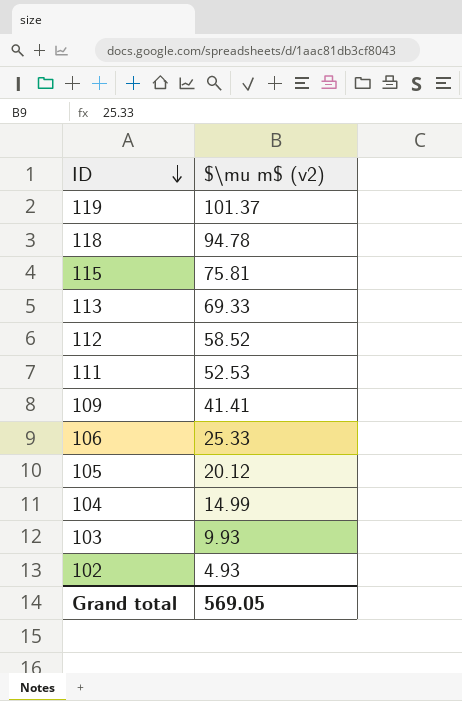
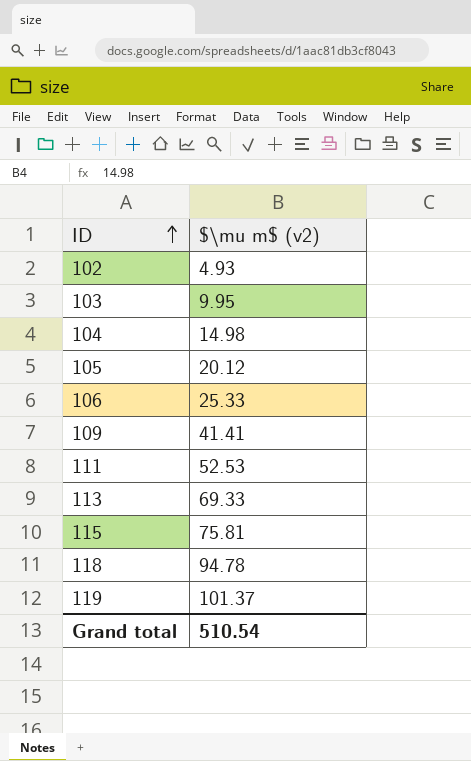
row order: ID descending -> ID ascending
row 112: 58.52 -> none
103 | $\mu m$ (v2): 9.93 -> 9.95
104 | $\mu m$ (v2): 14.99 -> 14.98
Grand total | $\mu m$ (v2): 569.05 -> 510.54

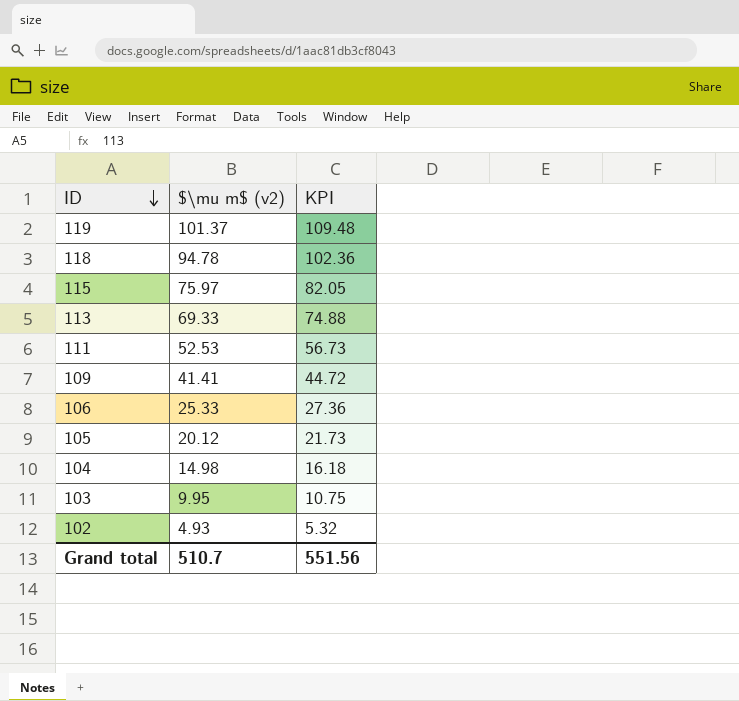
row order: ID ascending -> ID descending
column KPI | formula: none -> [$\mu m$ (v2)] * 1.08
115 | $\mu m$ (v2): 75.81 -> 75.97
Grand total | $\mu m$ (v2): 510.54 -> 510.7

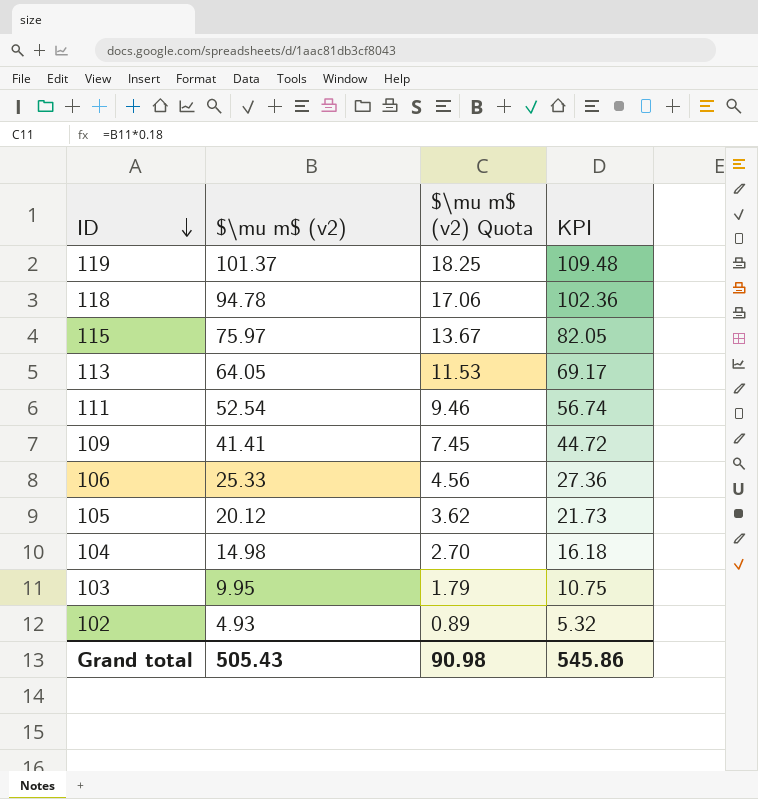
column $\mu m$ (v2) Quota | formula: none -> [$\mu m$ (v2)] * 0.18
113 | $\mu m$ (v2): 69.33 -> 64.05
113 | KPI: 74.88 -> 69.17
111 | $\mu m$ (v2): 52.53 -> 52.54
111 | KPI: 56.73 -> 56.74
Grand total | $\mu m$ (v2): 510.7 -> 505.43
Grand total | KPI: 551.56 -> 545.86

